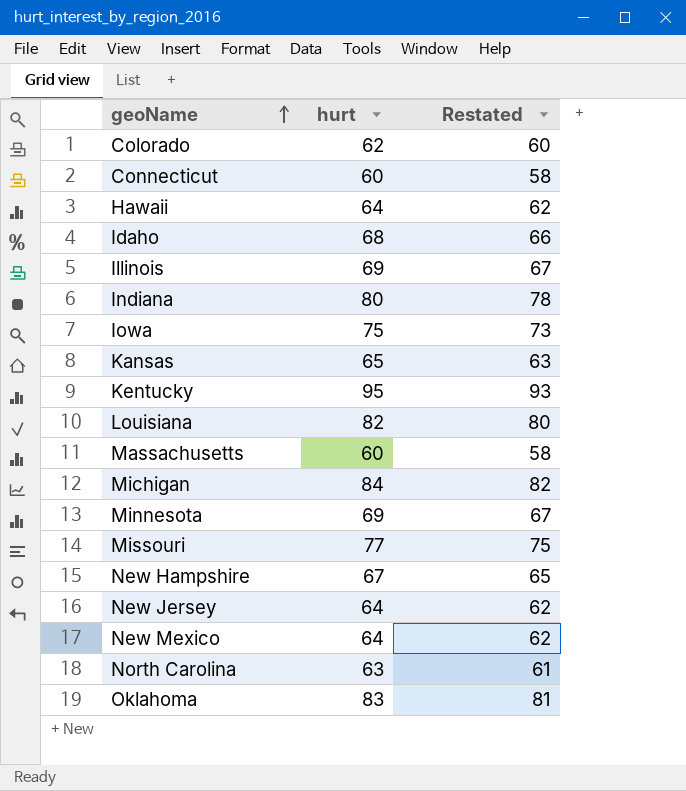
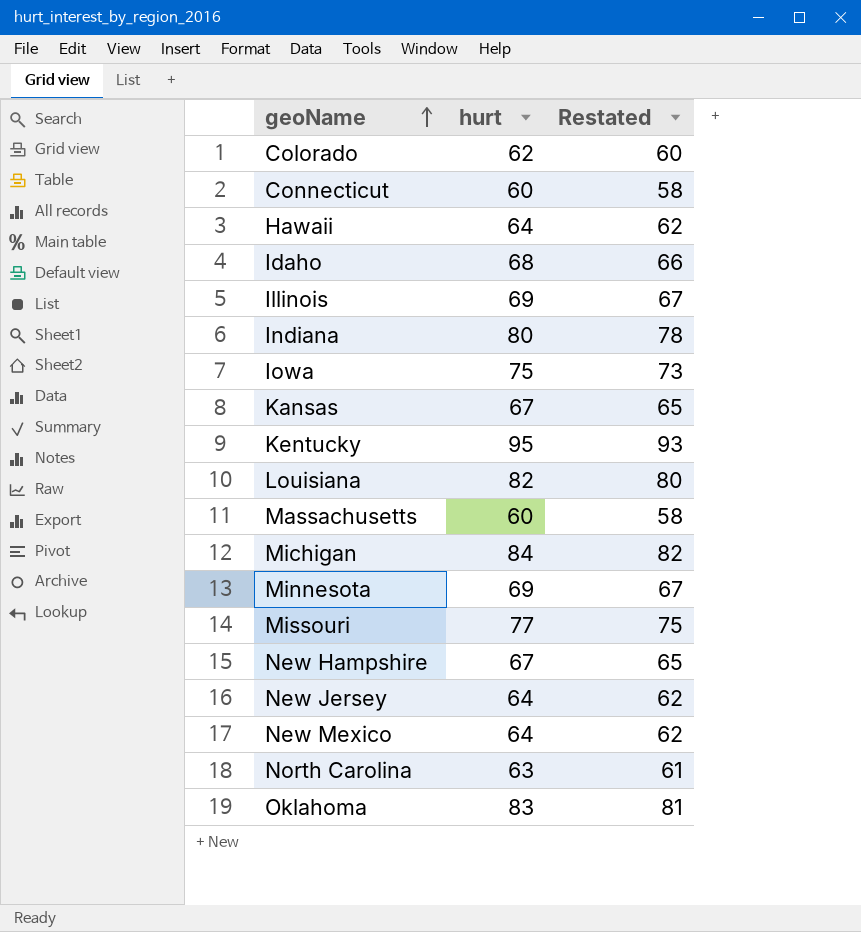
Kansas | hurt: 65 -> 67
Kansas | Restated: 63 -> 65

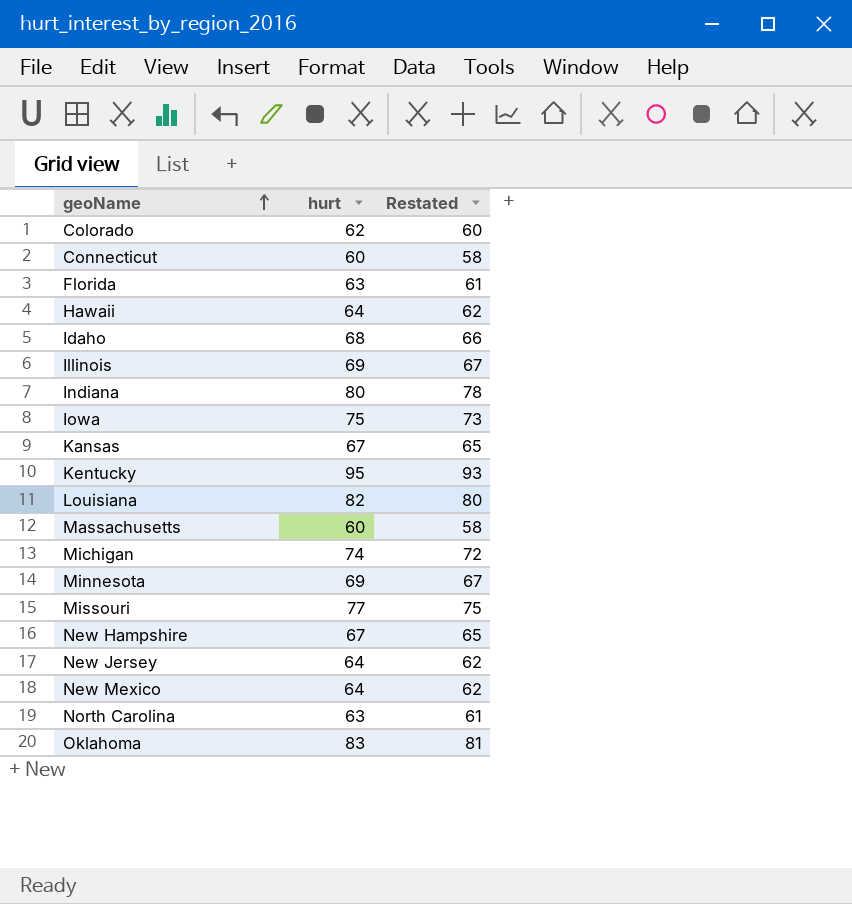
row Florida: none -> 63 | 61
Michigan | hurt: 84 -> 74
Michigan | Restated: 82 -> 72

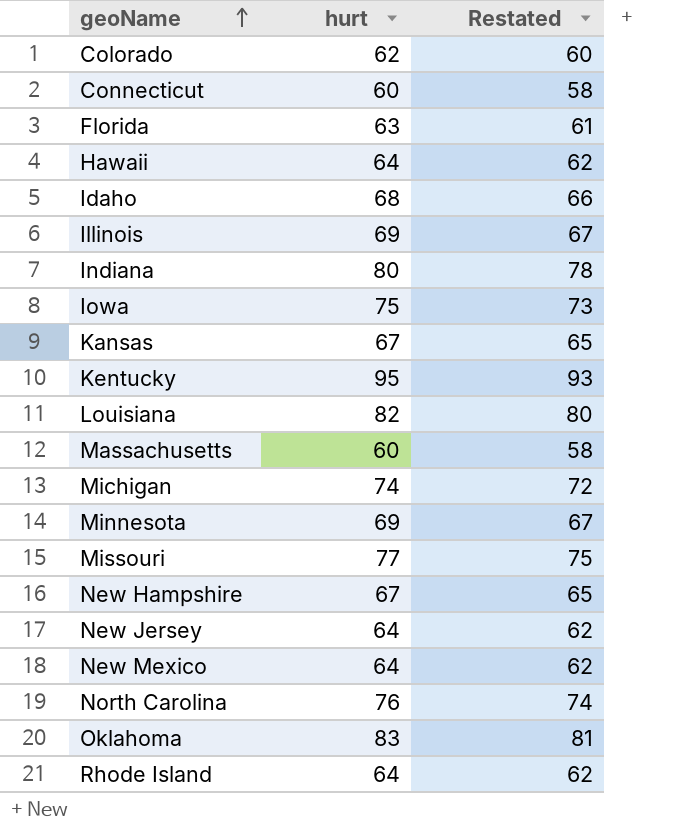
North Carolina | hurt: 63 -> 76
North Carolina | Restated: 61 -> 74
row Rhode Island: none -> 64 | 62

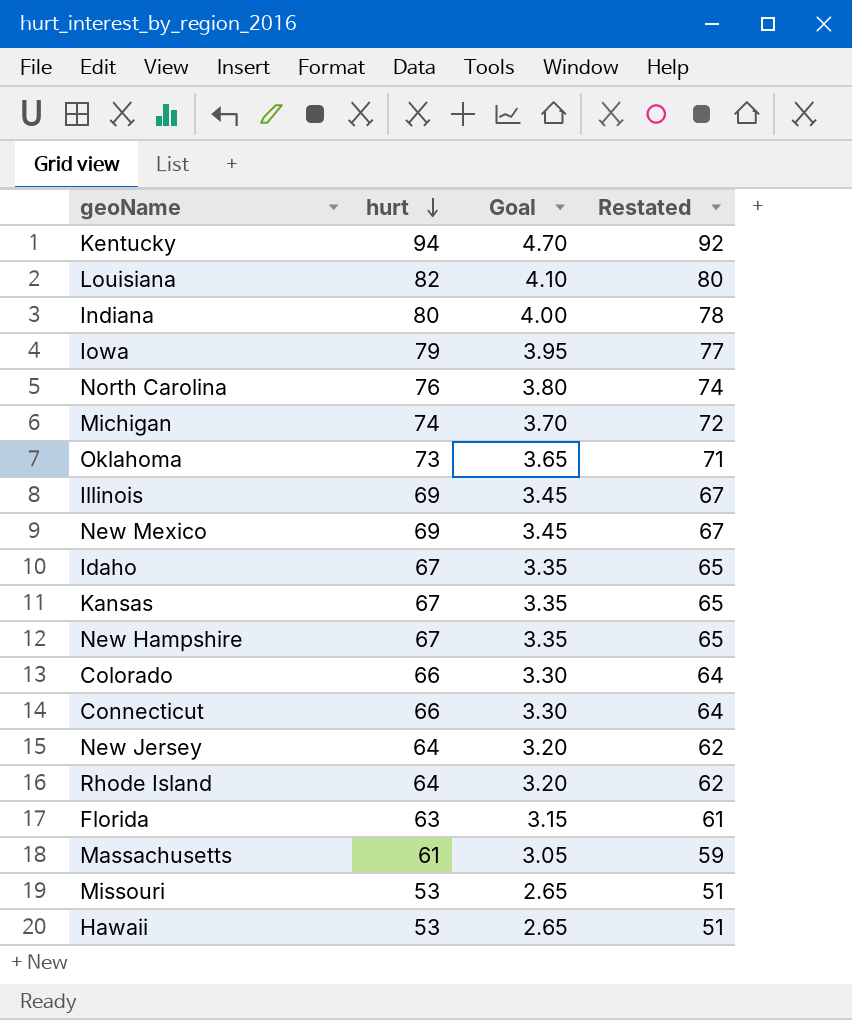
row order: geoName ascending -> hurt descending
column Goal | formula: none -> [hurt] * 0.05
row Minnesota: 69 | 67 -> none
Kentucky | hurt: 95 -> 94
Kentucky | Restated: 93 -> 92
Iowa | hurt: 75 -> 79
Iowa | Restated: 73 -> 77
Oklahoma | hurt: 83 -> 73
Oklahoma | Restated: 81 -> 71
New Mexico | hurt: 64 -> 69
New Mexico | Restated: 62 -> 67
Idaho | hurt: 68 -> 67
Idaho | Restated: 66 -> 65
Colorado | hurt: 62 -> 66
Colorado | Restated: 60 -> 64
Connecticut | hurt: 60 -> 66
Connecticut | Restated: 58 -> 64
Massachusetts | hurt: 60 -> 61
Massachusetts | Restated: 58 -> 59
Missouri | hurt: 77 -> 53
Missouri | Restated: 75 -> 51
Hawaii | hurt: 64 -> 53
Hawaii | Restated: 62 -> 51

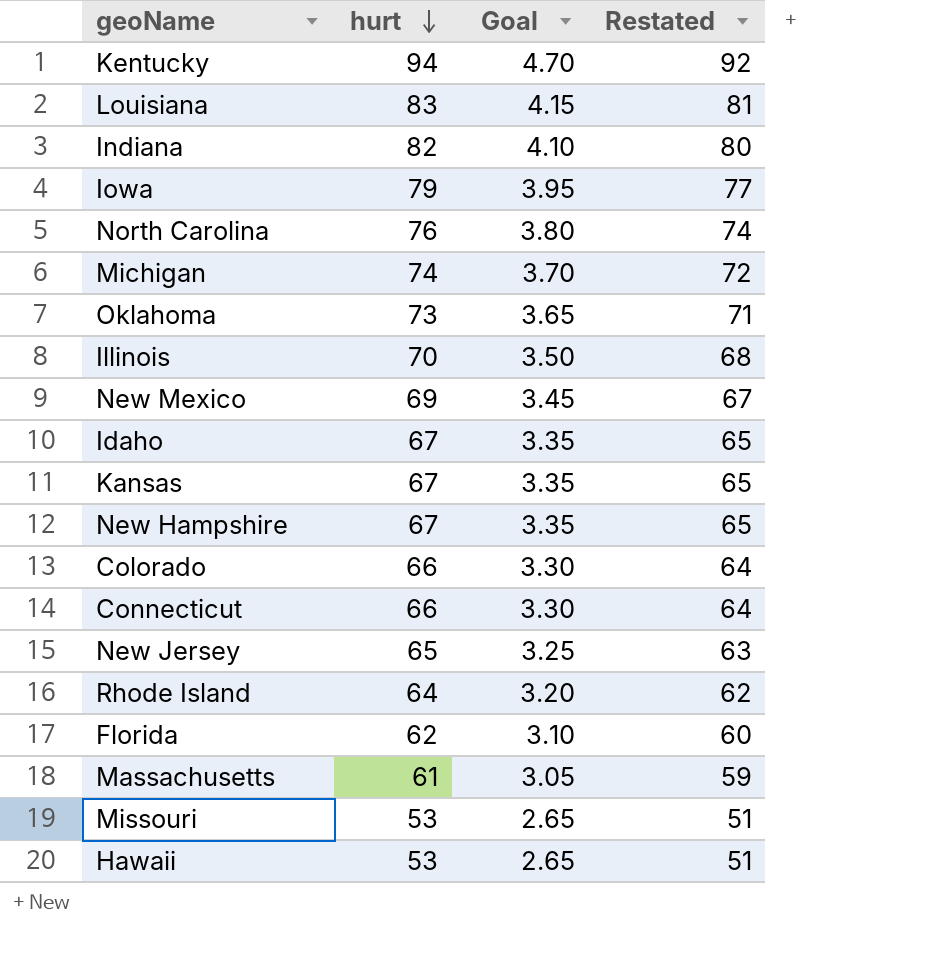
Louisiana | hurt: 82 -> 83
Louisiana | Goal: 4.10 -> 4.15
Louisiana | Restated: 80 -> 81
Indiana | hurt: 80 -> 82
Indiana | Goal: 4.00 -> 4.10
Indiana | Restated: 78 -> 80
Illinois | hurt: 69 -> 70
Illinois | Goal: 3.45 -> 3.50
Illinois | Restated: 67 -> 68
New Jersey | hurt: 64 -> 65
New Jersey | Goal: 3.20 -> 3.25
New Jersey | Restated: 62 -> 63
Florida | hurt: 63 -> 62
Florida | Goal: 3.15 -> 3.10
Florida | Restated: 61 -> 60

